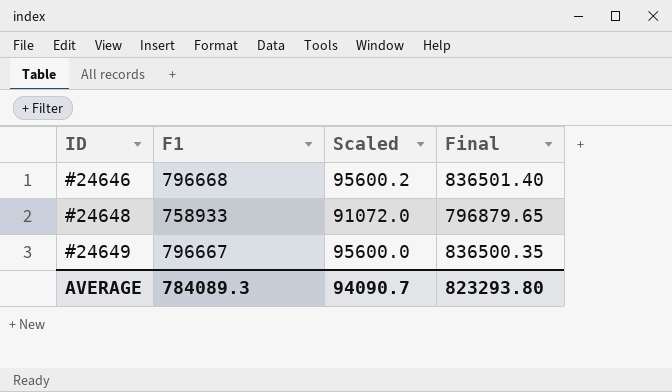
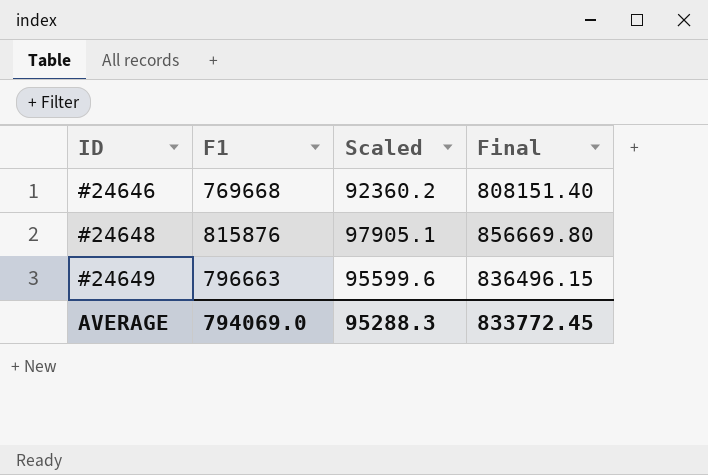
#24646 | F1: 796668 -> 769668
#24646 | Scaled: 95600.2 -> 92360.2
#24646 | Final: 836501.40 -> 808151.40
#24648 | F1: 758933 -> 815876
#24648 | Scaled: 91072.0 -> 97905.1
#24648 | Final: 796879.65 -> 856669.80
#24649 | F1: 796667 -> 796663
#24649 | Scaled: 95600.0 -> 95599.6
#24649 | Final: 836500.35 -> 836496.15
AVERAGE | F1: 784089.3 -> 794069.0
AVERAGE | Scaled: 94090.7 -> 95288.3
AVERAGE | Final: 823293.80 -> 833772.45

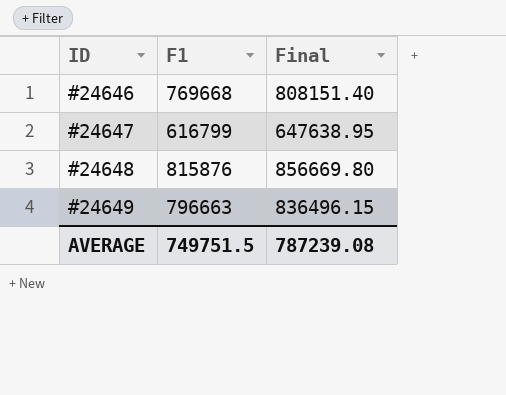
column Scaled | formula: [F1] * 0.12 -> none
row #24647: none -> 616799 | 647638.95
AVERAGE | F1: 794069.0 -> 749751.5
AVERAGE | Final: 833772.45 -> 787239.08

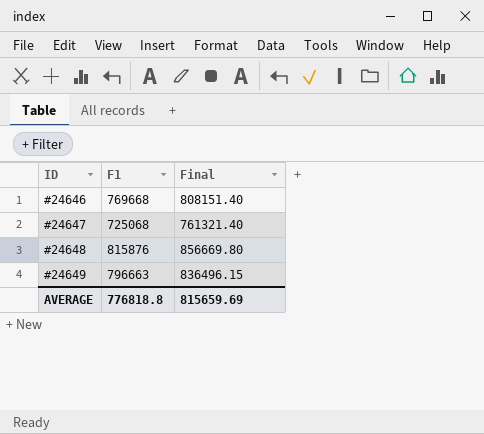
#24647 | F1: 616799 -> 725068
#24647 | Final: 647638.95 -> 761321.40
AVERAGE | F1: 749751.5 -> 776818.8
AVERAGE | Final: 787239.08 -> 815659.69

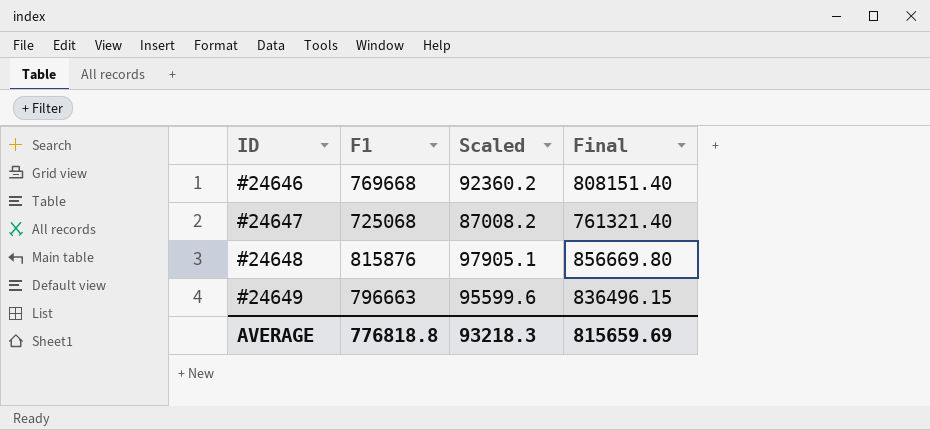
column Scaled | formula: none -> [F1] * 0.12

